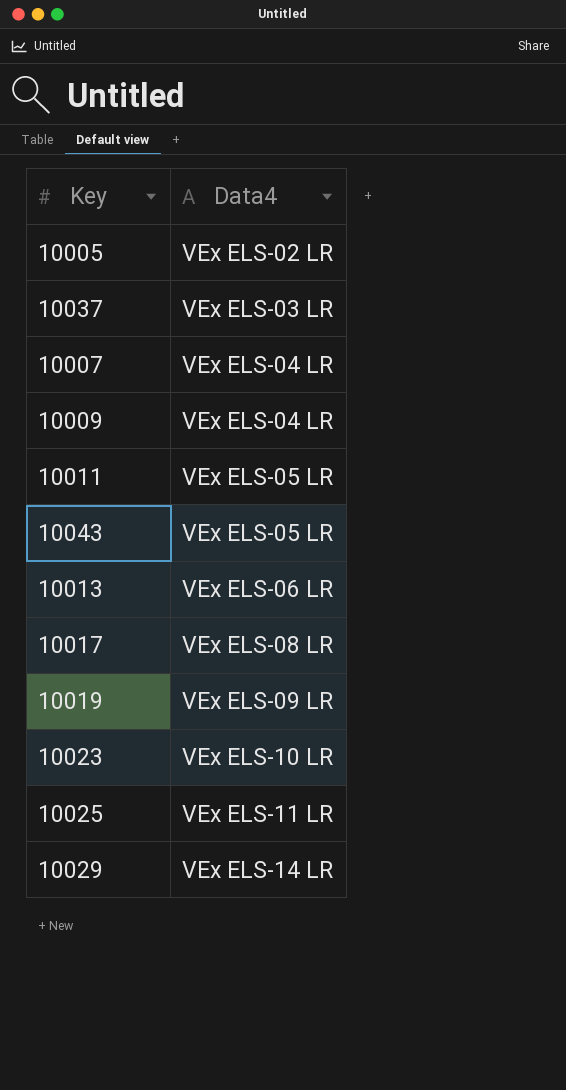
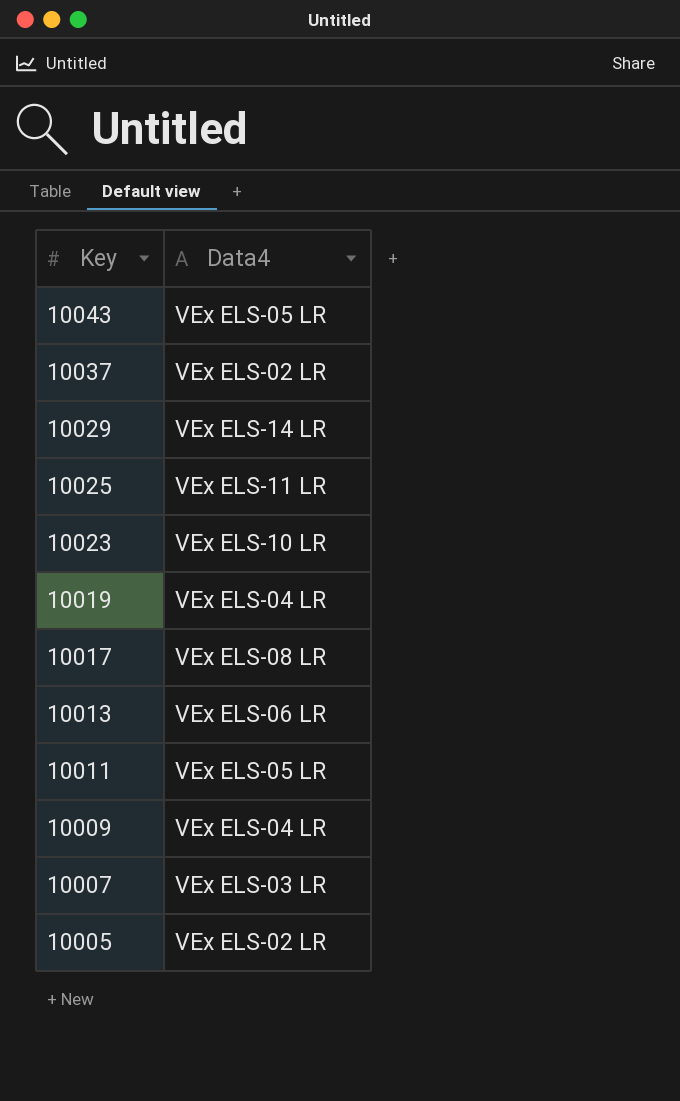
row order: Data4 ascending -> Key descending
10037 | Data4: VEx ELS-03 LR -> VEx ELS-02 LR
10019 | Data4: VEx ELS-09 LR -> VEx ELS-04 LR
10007 | Data4: VEx ELS-04 LR -> VEx ELS-03 LR

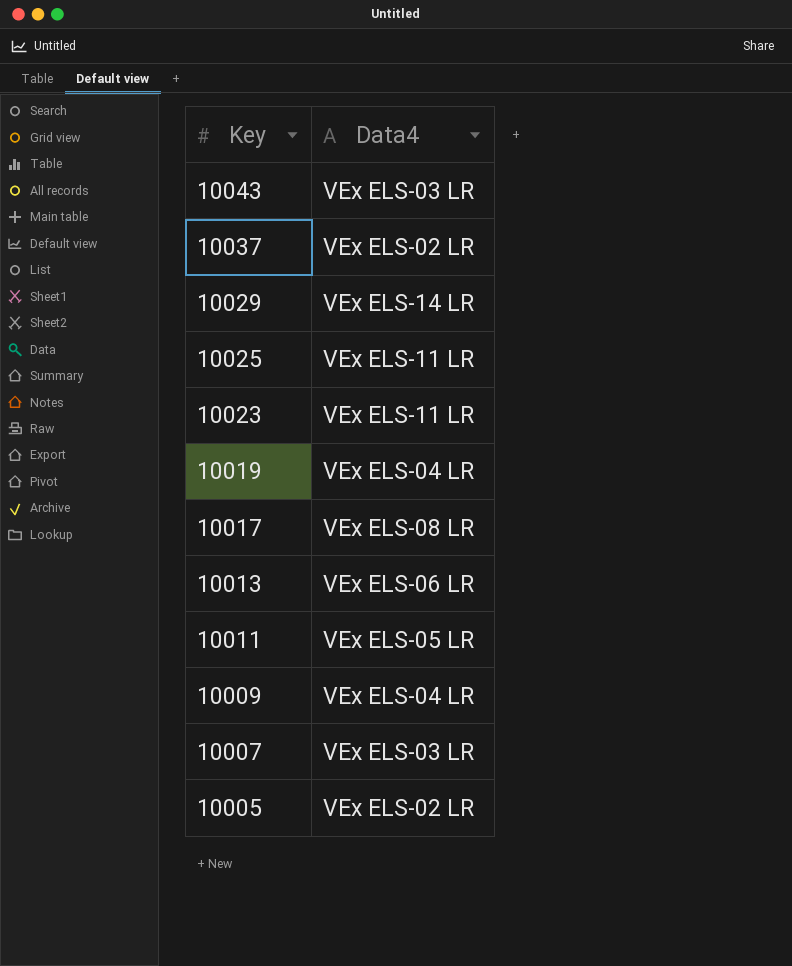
10043 | Data4: VEx ELS-05 LR -> VEx ELS-03 LR
10023 | Data4: VEx ELS-10 LR -> VEx ELS-11 LR

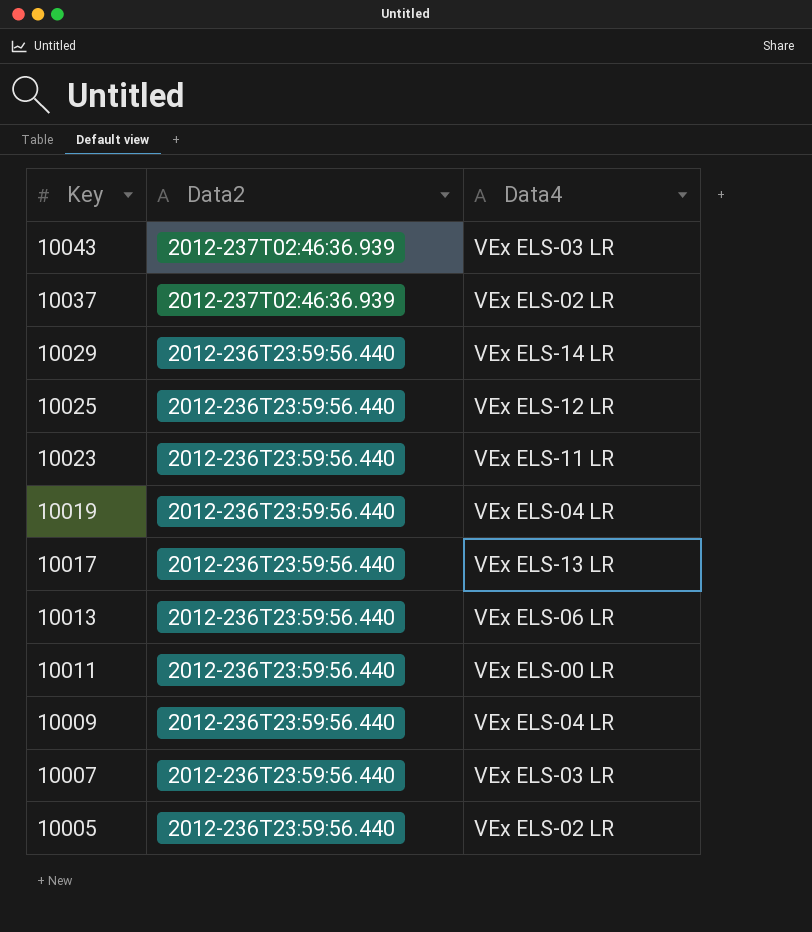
column Data2 | position: none -> 2
10025 | Data4: VEx ELS-11 LR -> VEx ELS-12 LR
10017 | Data4: VEx ELS-08 LR -> VEx ELS-13 LR
10011 | Data4: VEx ELS-05 LR -> VEx ELS-00 LR

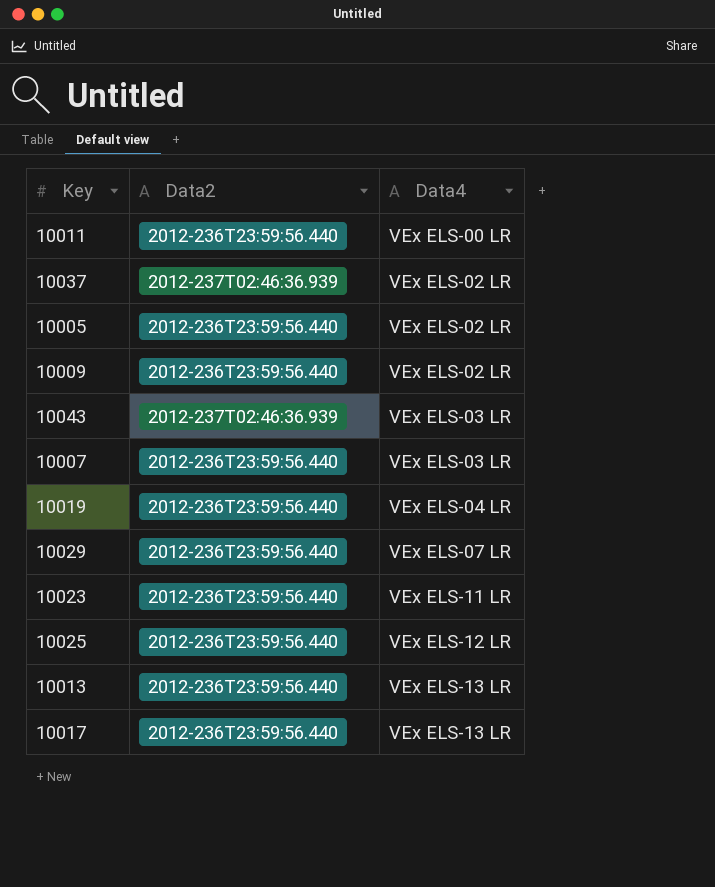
row order: Key descending -> Data4 ascending
10009 | Data4: VEx ELS-04 LR -> VEx ELS-02 LR
10029 | Data4: VEx ELS-14 LR -> VEx ELS-07 LR
10013 | Data4: VEx ELS-06 LR -> VEx ELS-13 LR

